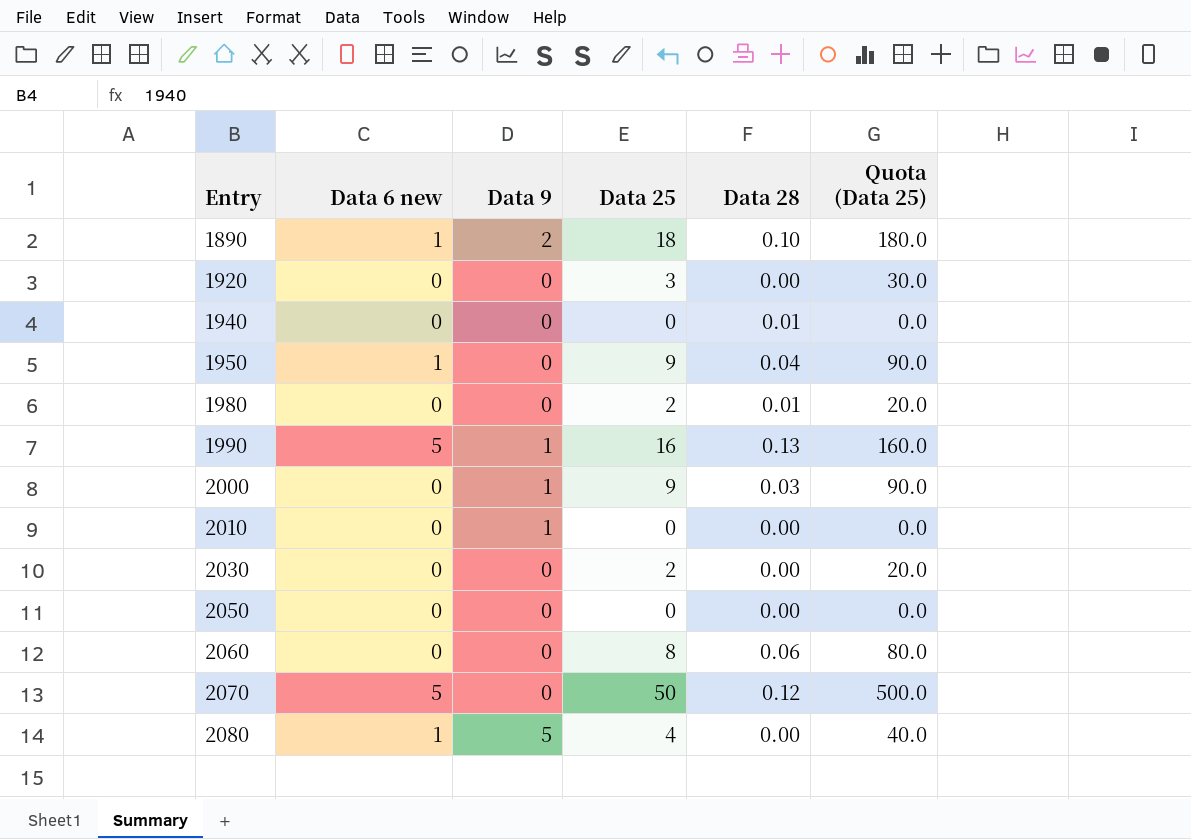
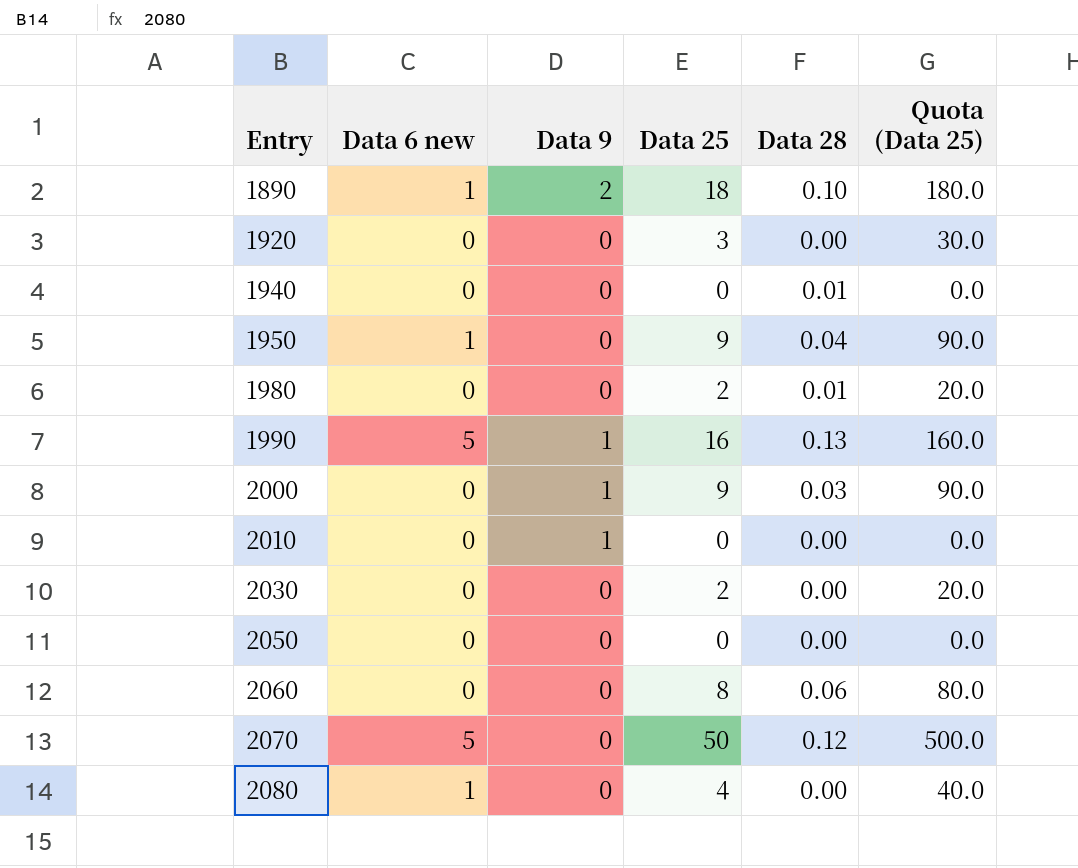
2080 | Data 9: 5 -> 0

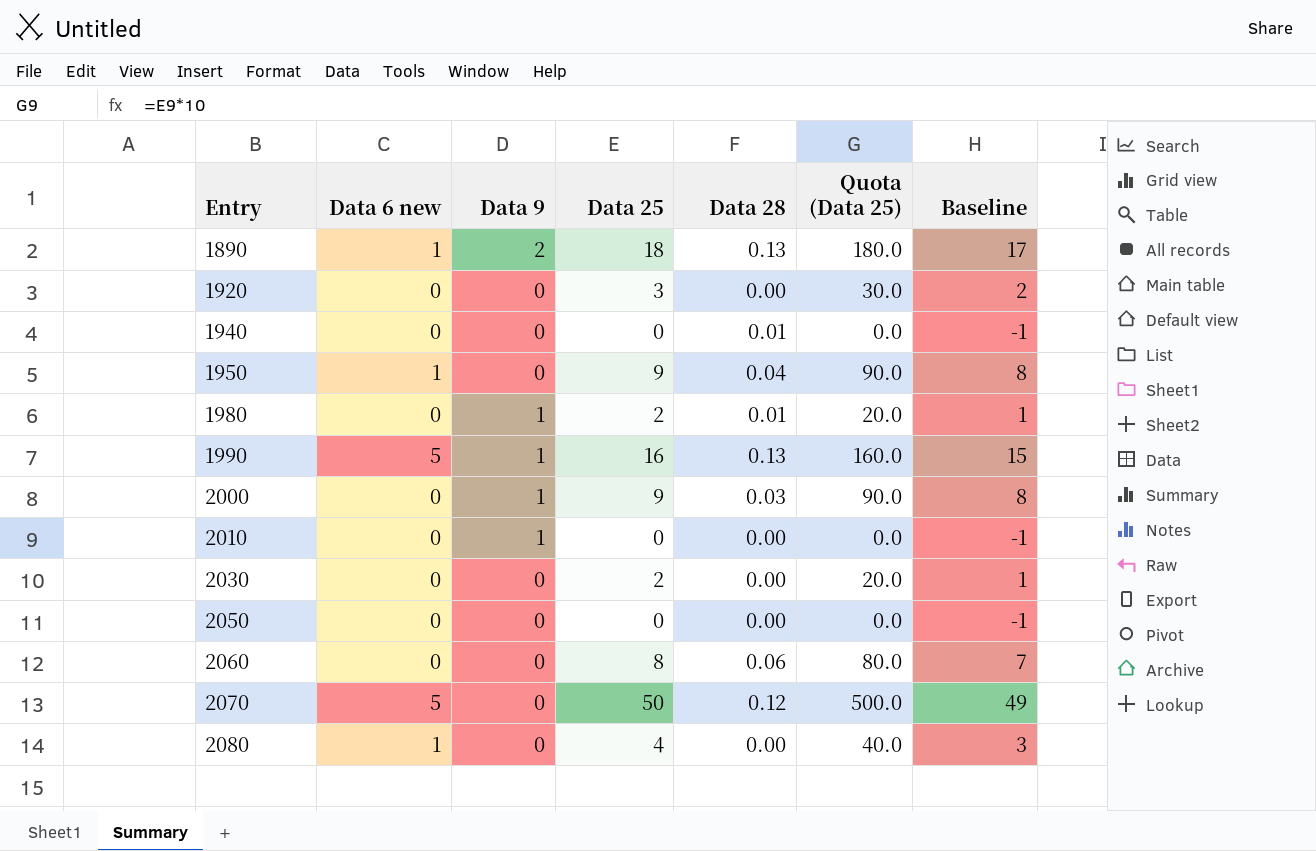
column Baseline | formula: none -> [Data 25] - 1
1890 | Data 28: 0.10 -> 0.13
1980 | Data 9: 0 -> 1

